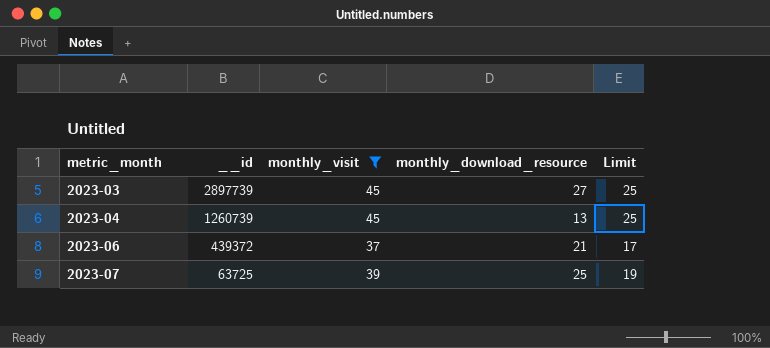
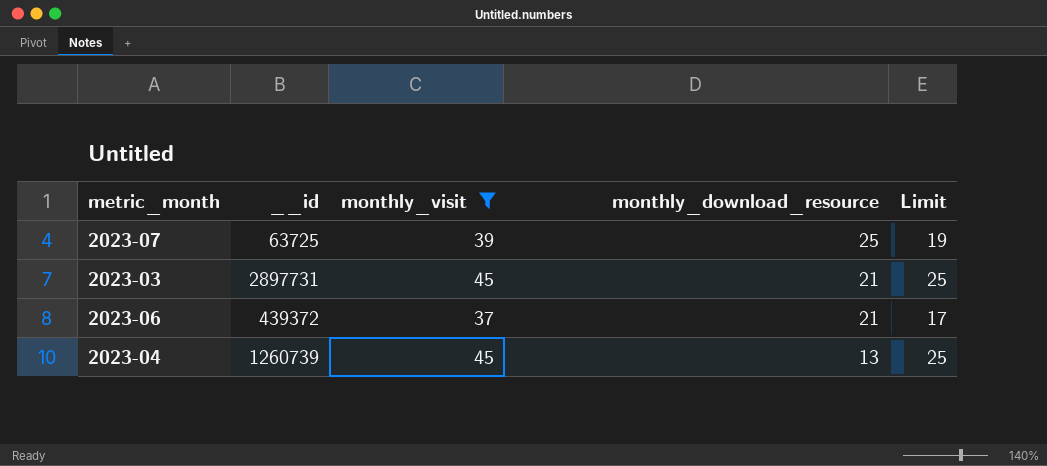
row order: metric_month ascending -> monthly_download_resource descending
2023-03 | __id: 2897739 -> 2897731
2023-03 | monthly_download_resource: 27 -> 21

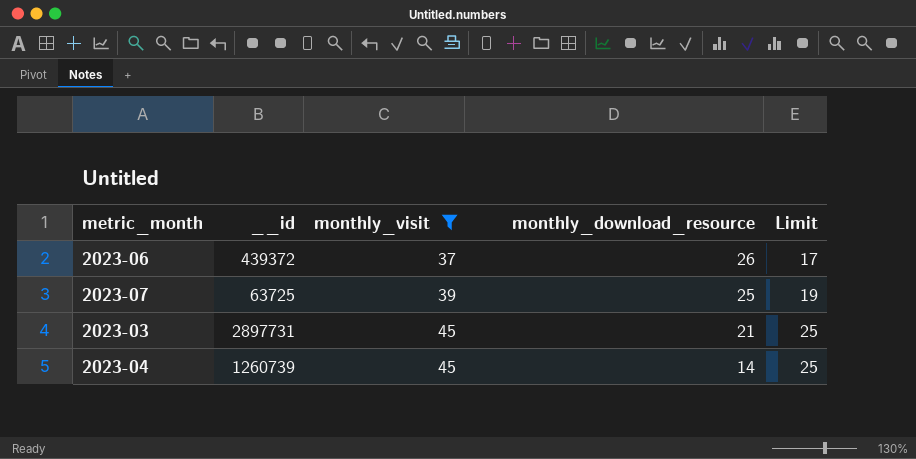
row order: monthly_download_resource descending -> monthly_visit ascending
2023-06 | monthly_download_resource: 21 -> 26
2023-04 | monthly_download_resource: 13 -> 14

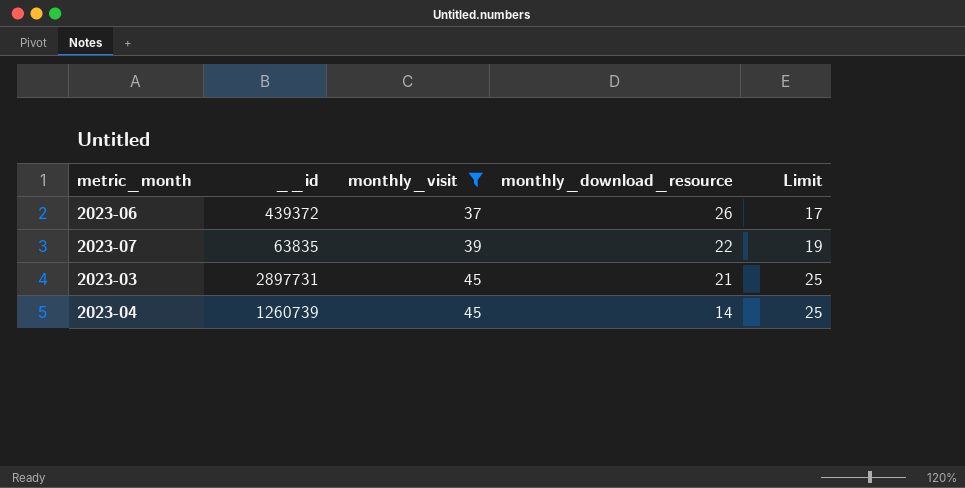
2023-07 | __id: 63725 -> 63835
2023-07 | monthly_download_resource: 25 -> 22

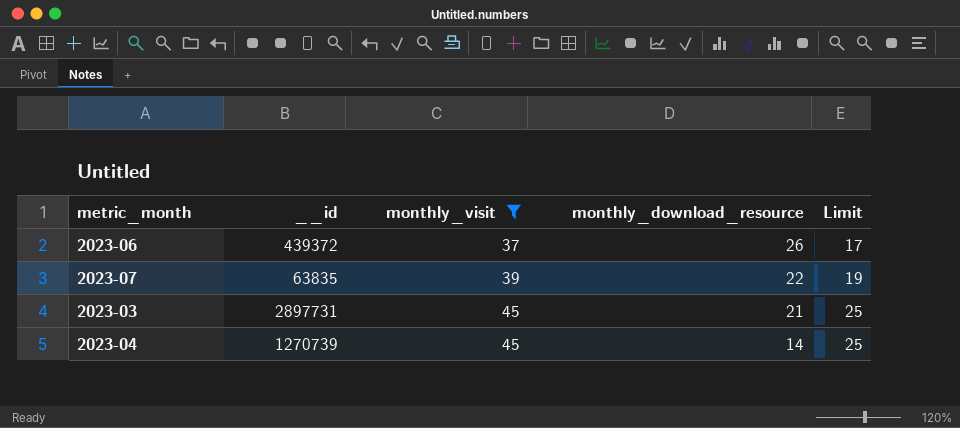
2023-04 | __id: 1260739 -> 1270739

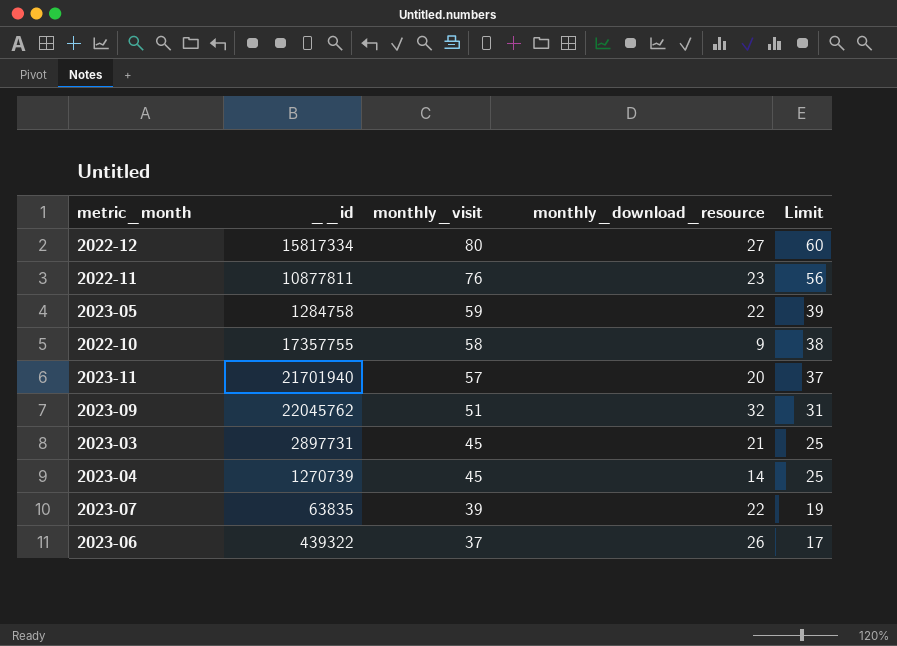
filter: monthly_visit <= 45 -> none
row order: monthly_visit ascending -> monthly_visit descending
2023-06 | __id: 439372 -> 439322

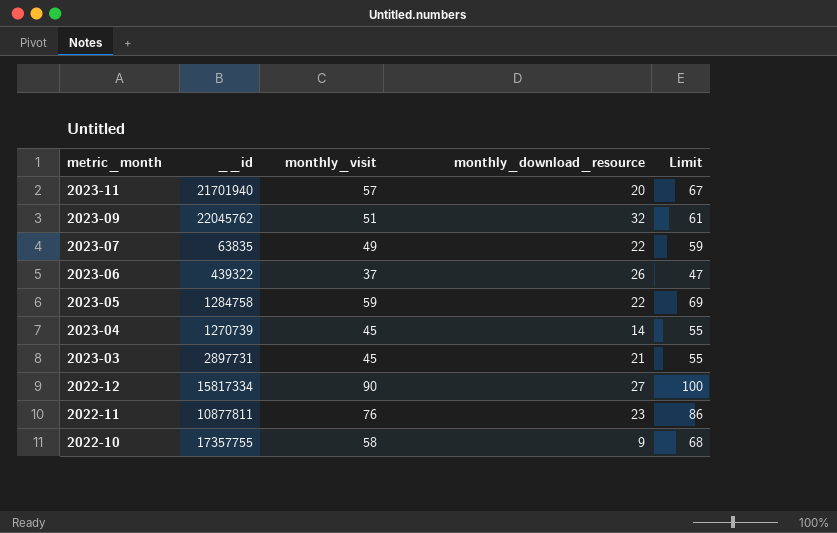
row order: monthly_visit descending -> metric_month descending
column Limit | formula: [monthly_visit] - 20 -> [monthly_visit] + 10
2023-07 | monthly_visit: 39 -> 49
2022-12 | monthly_visit: 80 -> 90

